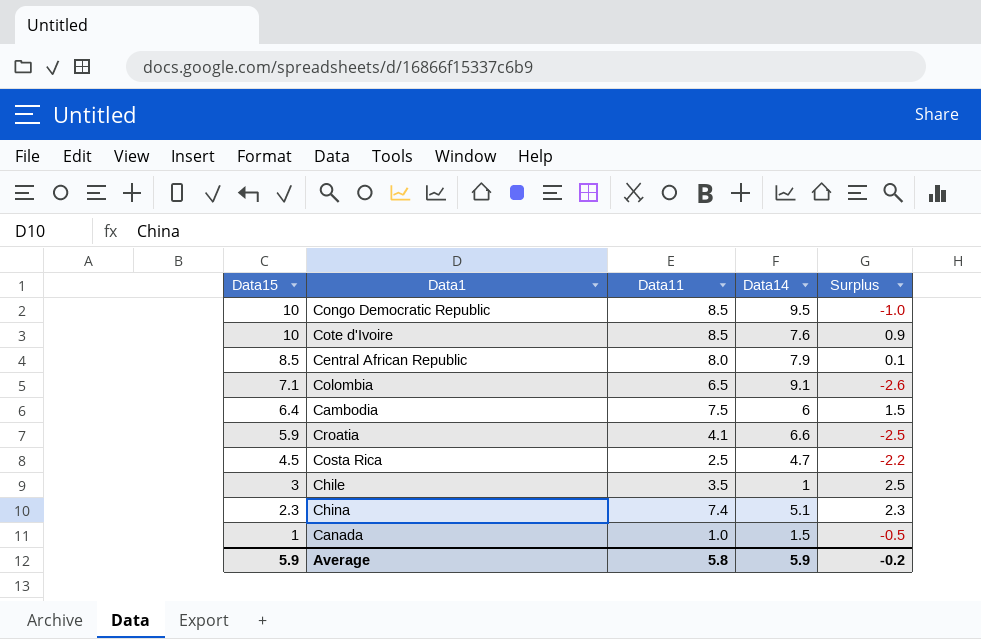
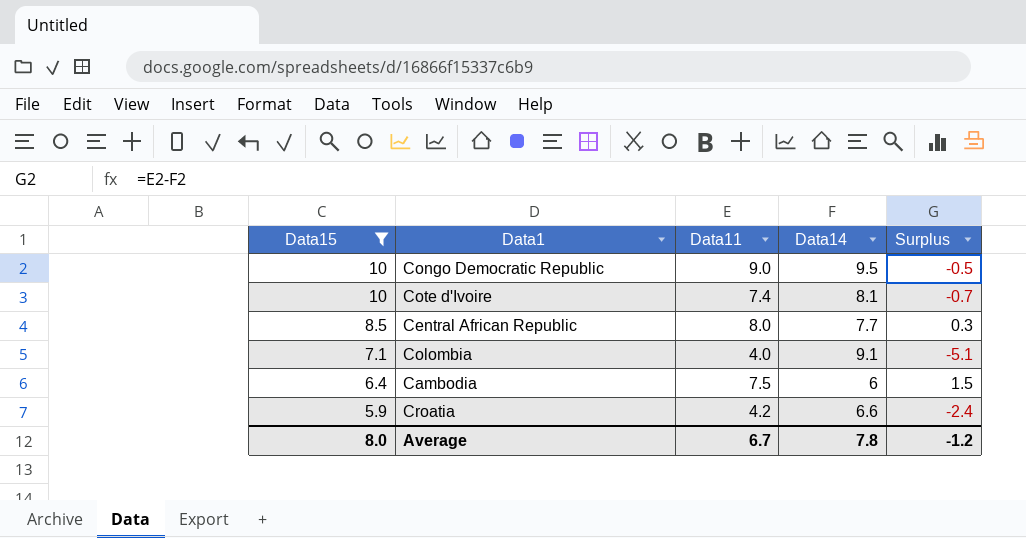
filter: none -> Data15 >= 5.9
Congo Democratic Republic | Data11: 8.5 -> 9.0
Congo Democratic Republic | Surplus: -1.0 -> -0.5
Cote d'Ivoire | Data11: 8.5 -> 7.4
Cote d'Ivoire | Data14: 7.6 -> 8.1
Cote d'Ivoire | Surplus: 0.9 -> -0.7
Central African Republic | Data14: 7.9 -> 7.7
Central African Republic | Surplus: 0.1 -> 0.3
Colombia | Data11: 6.5 -> 4.0
Colombia | Surplus: -2.6 -> -5.1
Croatia | Data11: 4.1 -> 4.2
Croatia | Surplus: -2.5 -> -2.4
Average | Data15: 5.9 -> 8.0
Average | Data11: 5.8 -> 6.7
Average | Data14: 5.9 -> 7.8
Average | Surplus: -0.2 -> -1.2

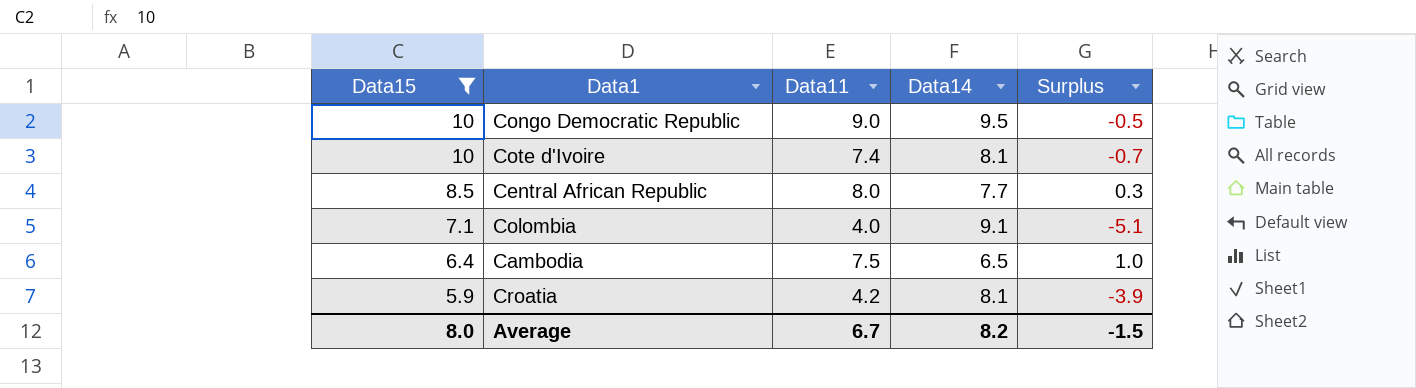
Cambodia | Data14: 6 -> 6.5
Cambodia | Surplus: 1.5 -> 1.0
Croatia | Data14: 6.6 -> 8.1
Croatia | Surplus: -2.4 -> -3.9
Average | Data14: 7.8 -> 8.2
Average | Surplus: -1.2 -> -1.5

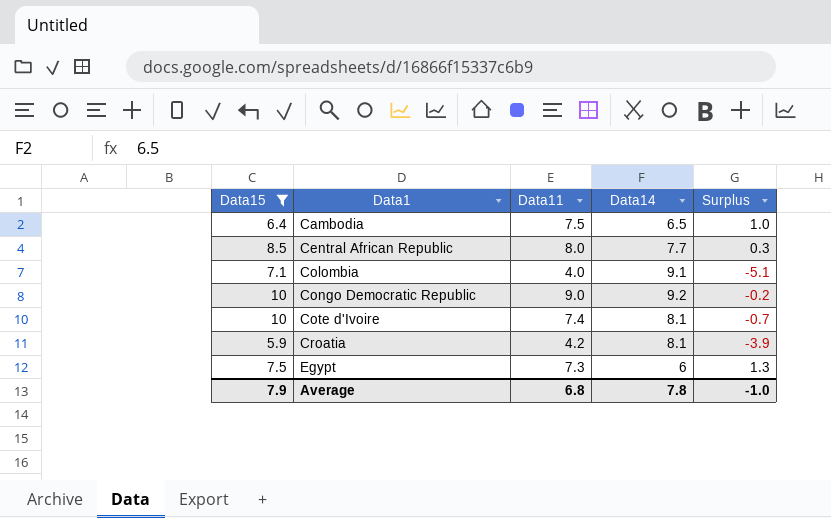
row order: Data15 descending -> Data1 ascending
Congo Democratic Republic | Data14: 9.5 -> 9.2
Congo Democratic Republic | Surplus: -0.5 -> -0.2
row Egypt: none -> 7.5 | 7.3 | 6 | 1.3
Average | Data15: 8.0 -> 7.9
Average | Data11: 6.7 -> 6.8
Average | Data14: 8.2 -> 7.8
Average | Surplus: -1.5 -> -1.0

